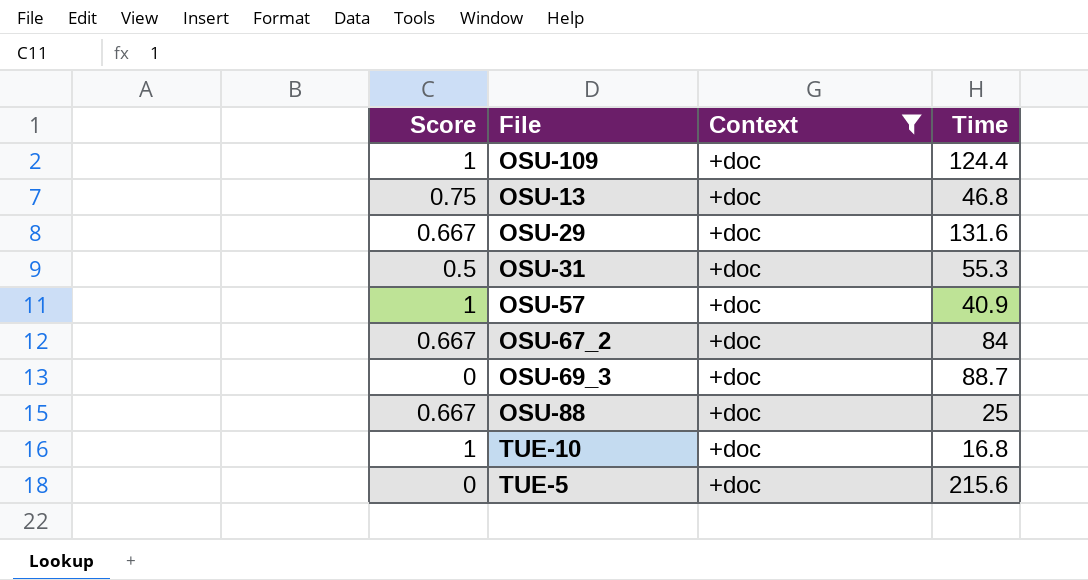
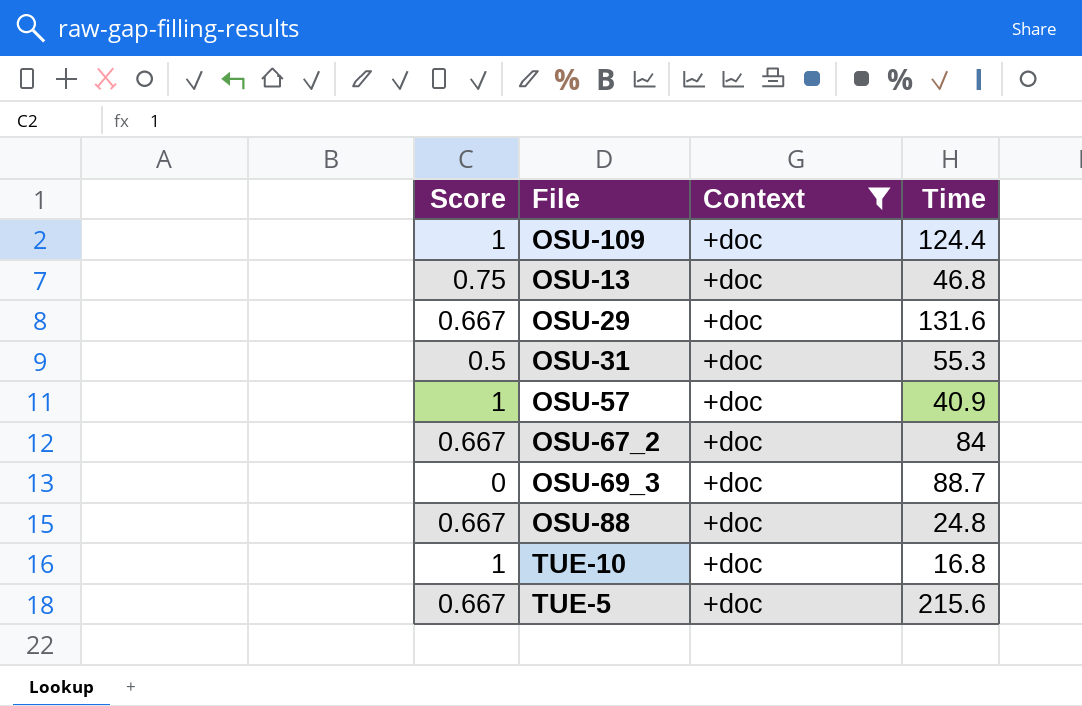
OSU-88 | Time: 25 -> 24.8
TUE-5 | Score: 0 -> 0.667

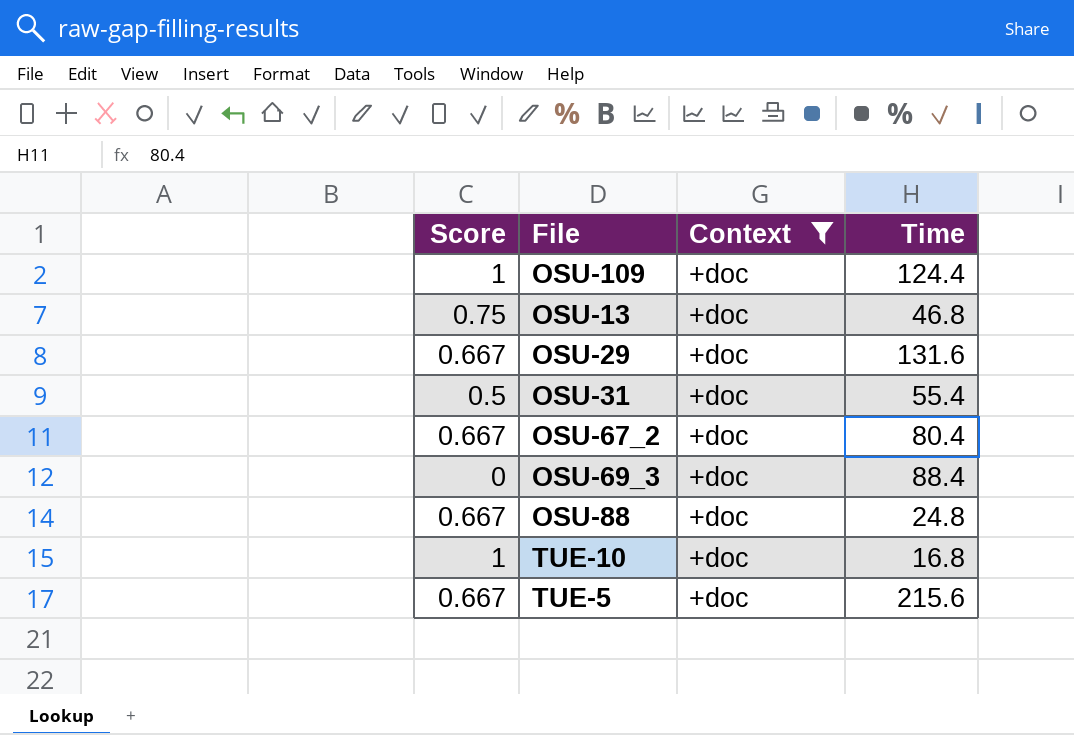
row OSU-57: 1 | +doc | 40.9 -> none
OSU-31 | Time: 55.3 -> 55.4
OSU-67_2 | Time: 84 -> 80.4
OSU-69_3 | Time: 88.7 -> 88.4

